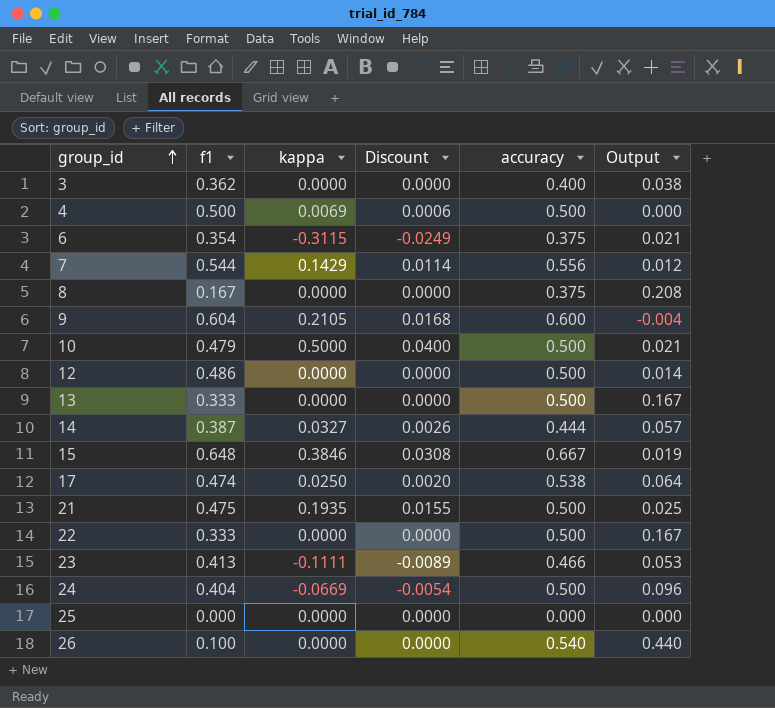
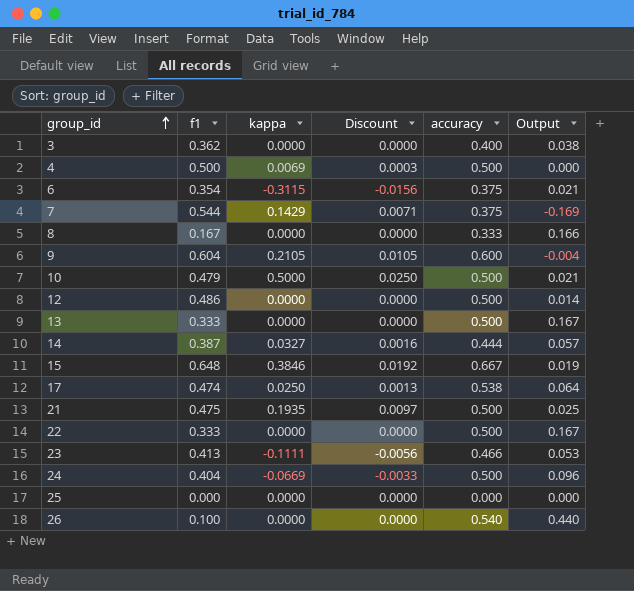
column Discount | formula: [kappa] * 0.08 -> [kappa] * 0.05
7 | accuracy: 0.556 -> 0.375
7 | Output: 0.012 -> -0.169
8 | accuracy: 0.375 -> 0.333
8 | Output: 0.208 -> 0.166

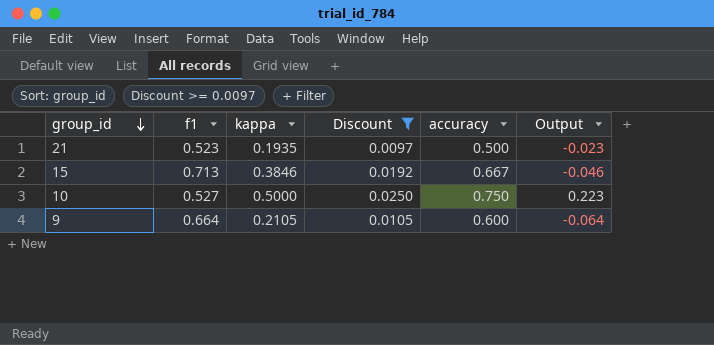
filter: none -> Discount >= 0.0097
row order: group_id ascending -> group_id descending
21 | f1: 0.475 -> 0.523
21 | Output: 0.025 -> -0.023
15 | f1: 0.648 -> 0.713
15 | Output: 0.019 -> -0.046
10 | f1: 0.479 -> 0.527
10 | accuracy: 0.500 -> 0.750
10 | Output: 0.021 -> 0.223
9 | f1: 0.604 -> 0.664
9 | Output: -0.004 -> -0.064

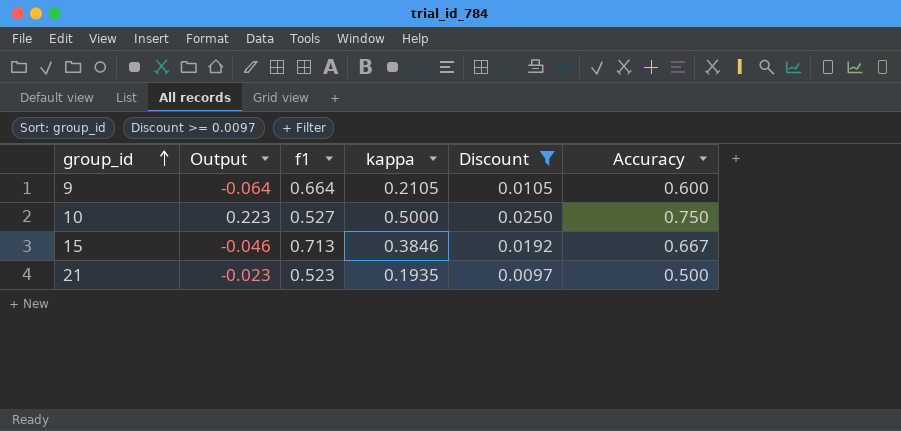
row order: group_id descending -> group_id ascending
column Output | position: 6 -> 2
column name: accuracy -> Accuracy

